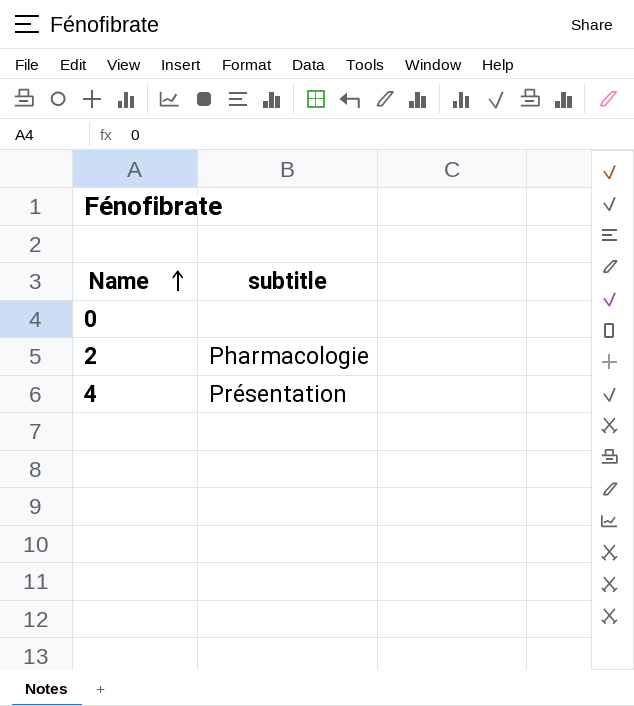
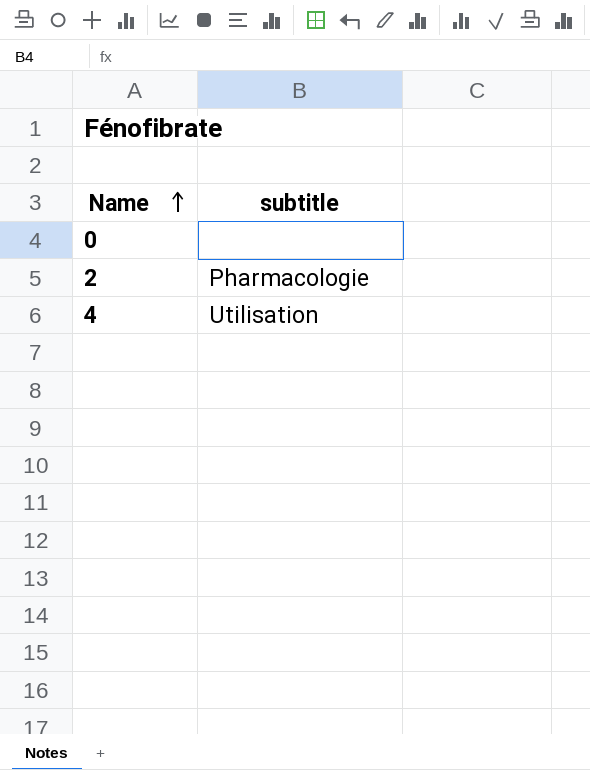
4 | subtitle: Présentation -> Utilisation

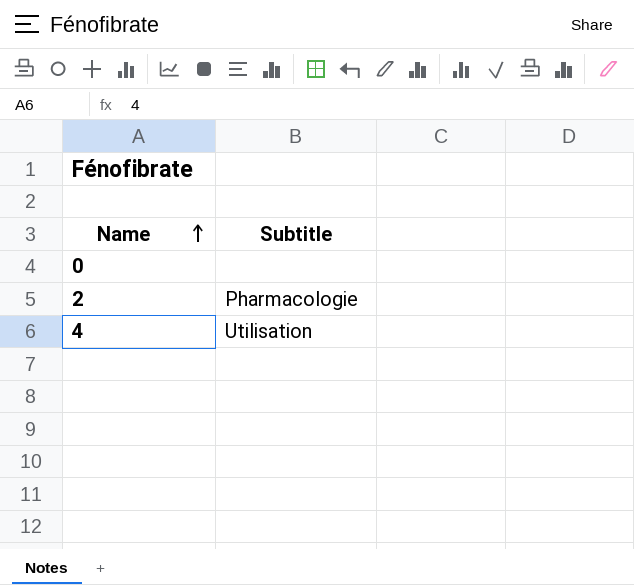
column name: subtitle -> Subtitle

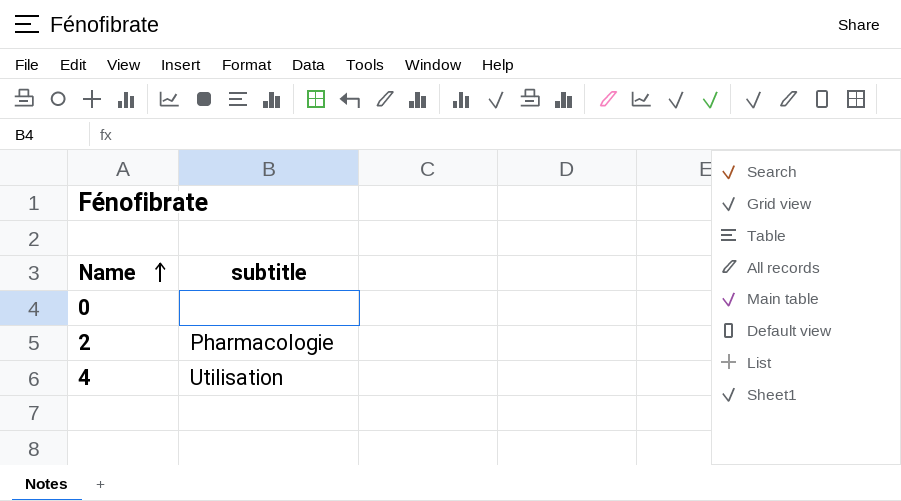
column name: Subtitle -> subtitle

